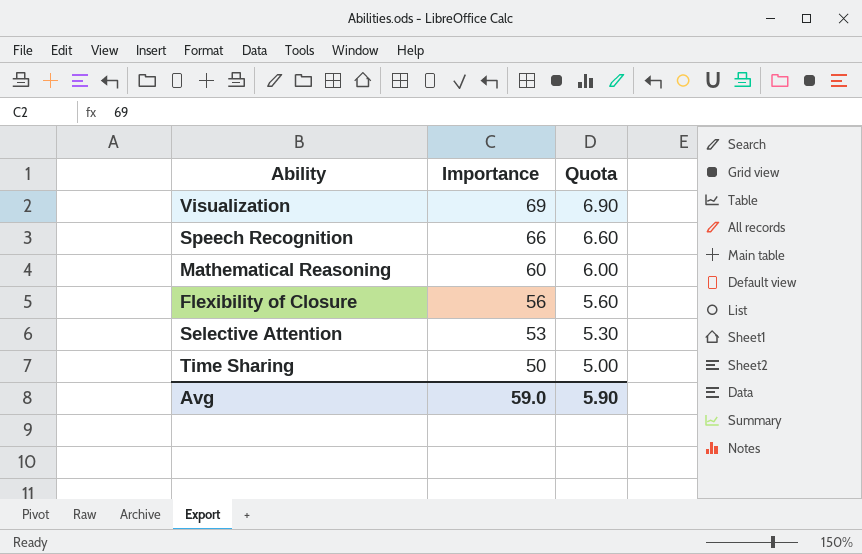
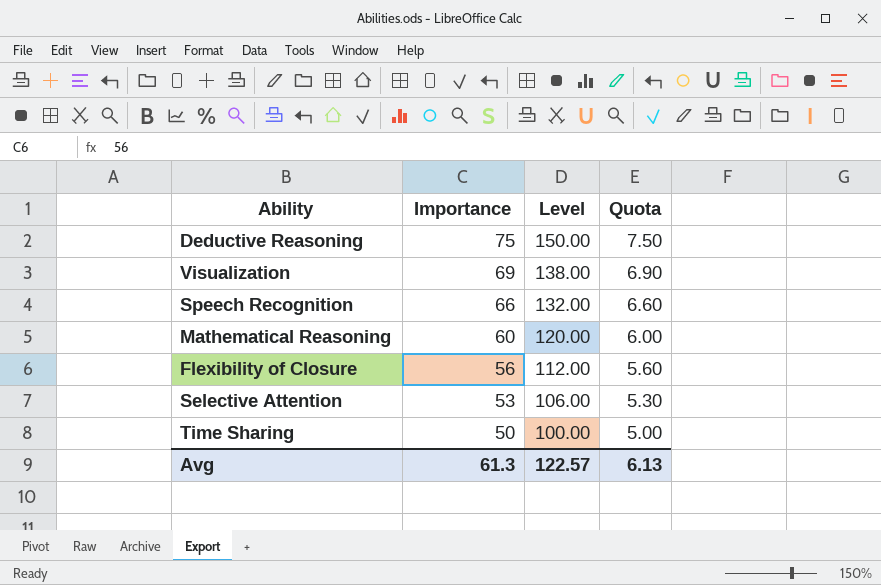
column Level | formula: none -> [Importance] * 2
row Deductive Reasoning: none -> 75 | 150.00 | 7.50
Avg | Importance: 59.0 -> 61.3
Avg | Quota: 5.90 -> 6.13

